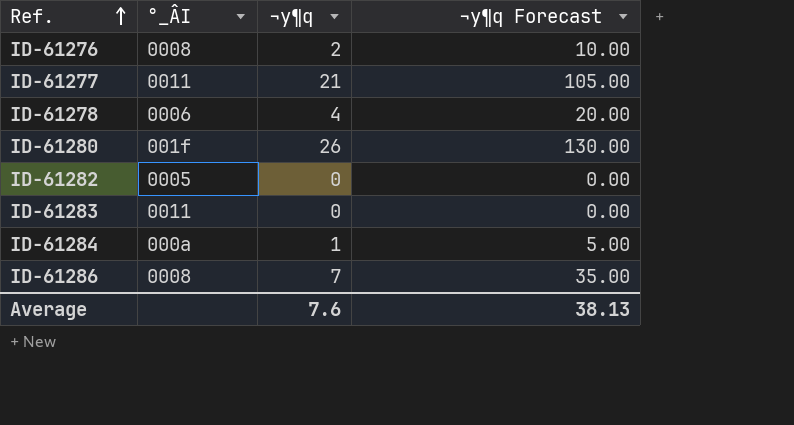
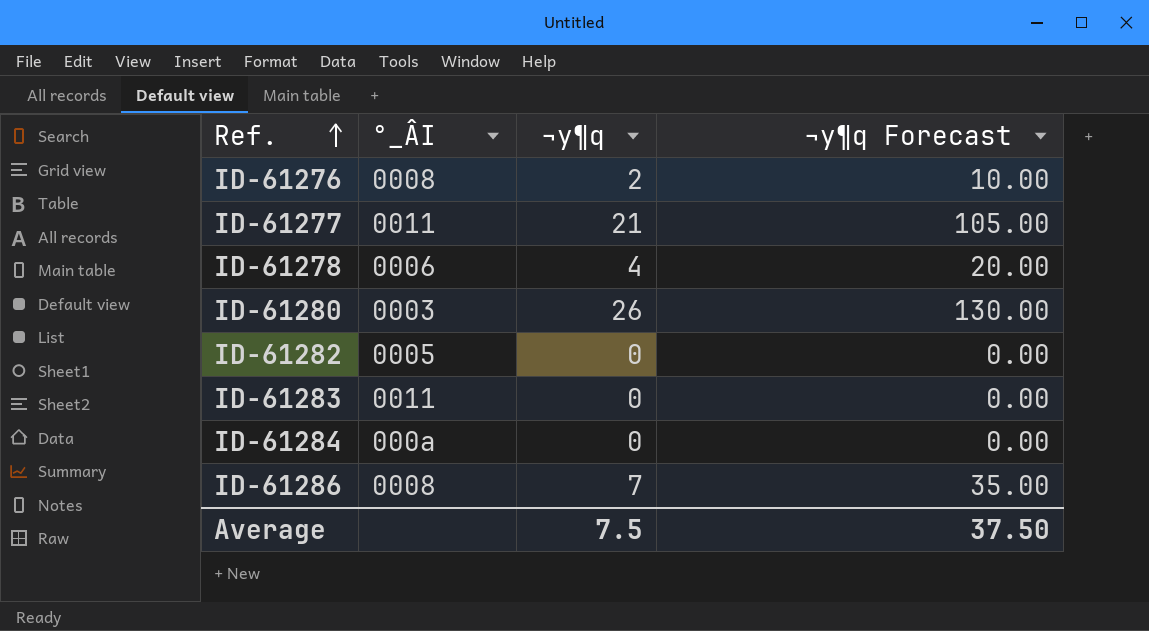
ID-61280 | °_ÂI: 001f -> 0003
ID-61284 | ¬y¶q: 1 -> 0
ID-61284 | ¬y¶q Forecast: 5.00 -> 0.00
Average | ¬y¶q: 7.6 -> 7.5
Average | ¬y¶q Forecast: 38.13 -> 37.50

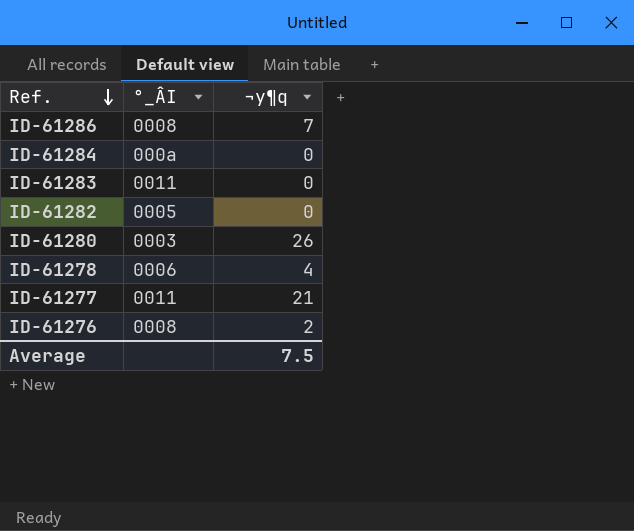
row order: Ref. ascending -> Ref. descending
column ¬y¶q Forecast | formula: [¬y¶q] * 5 -> none

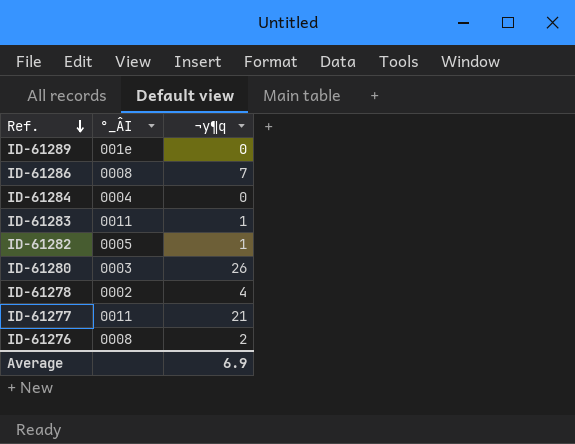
row ID-61289: none -> 001e | 0
ID-61284 | °_ÂI: 000a -> 0004
ID-61283 | ¬y¶q: 0 -> 1
ID-61282 | ¬y¶q: 0 -> 1
ID-61278 | °_ÂI: 0006 -> 0002
Average | ¬y¶q: 7.5 -> 6.9

